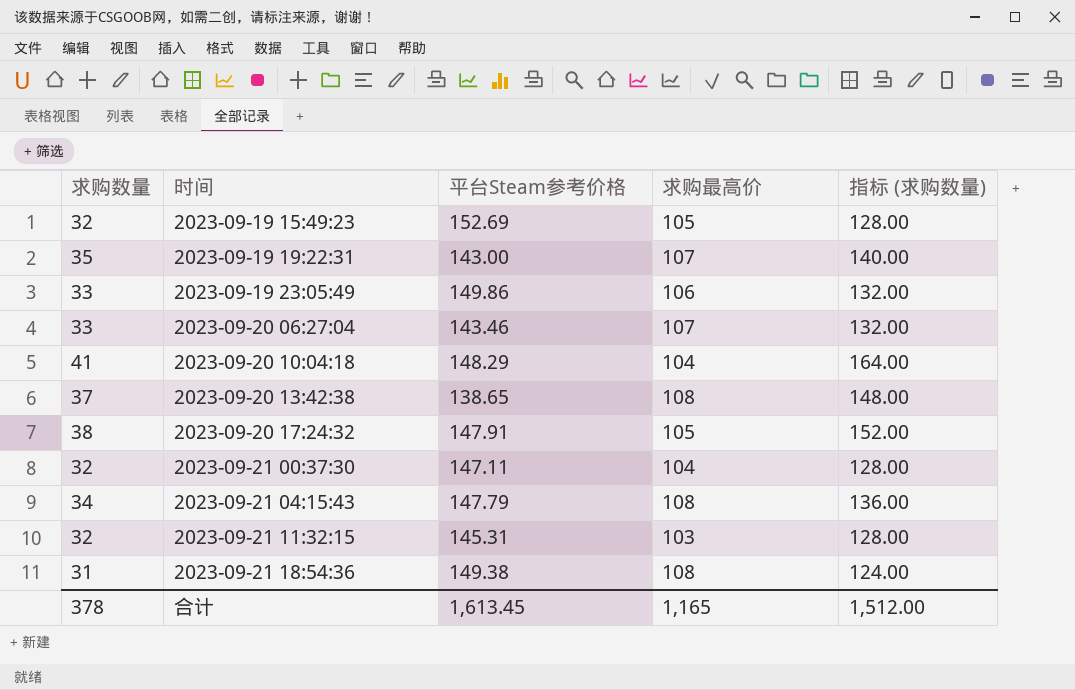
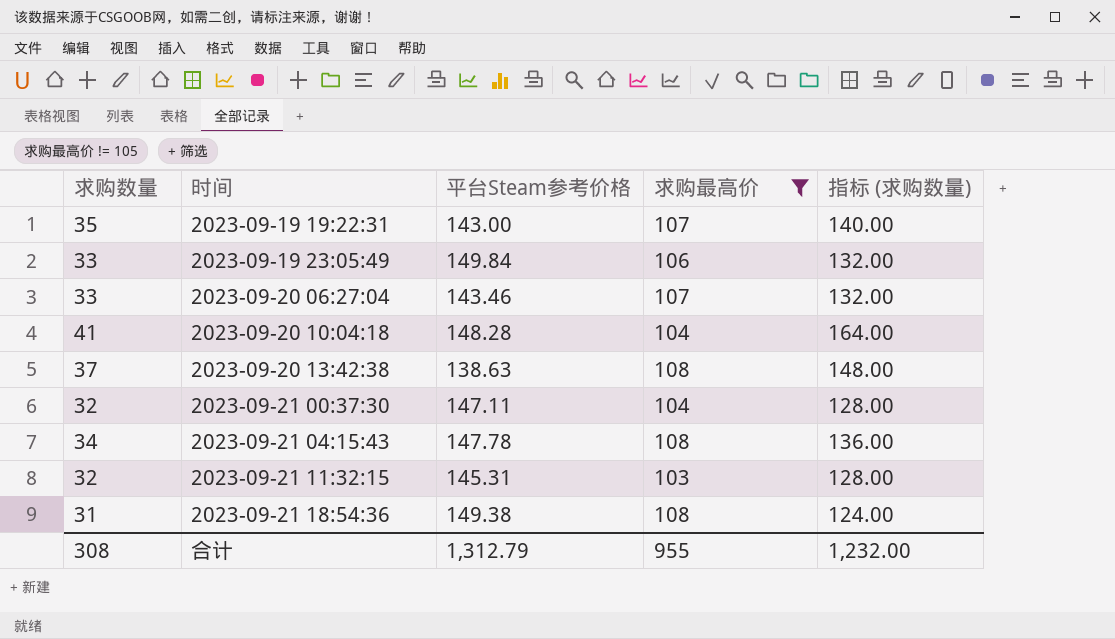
filter: none -> 求购最高价 != 105
2023-09-19 23:05:49 | 平台Steam参考价格: 149.86 -> 149.84
2023-09-20 10:04:18 | 平台Steam参考价格: 148.29 -> 148.28
2023-09-20 13:42:38 | 平台Steam参考价格: 138.65 -> 138.63
2023-09-21 04:15:43 | 平台Steam参考价格: 147.79 -> 147.78
合计 | 求购数量: 378 -> 308
合计 | 平台Steam参考价格: 1,613.45 -> 1,312.79
合计 | 求购最高价: 1,165 -> 955
合计 | 指标 (求购数量): 1,512.00 -> 1,232.00

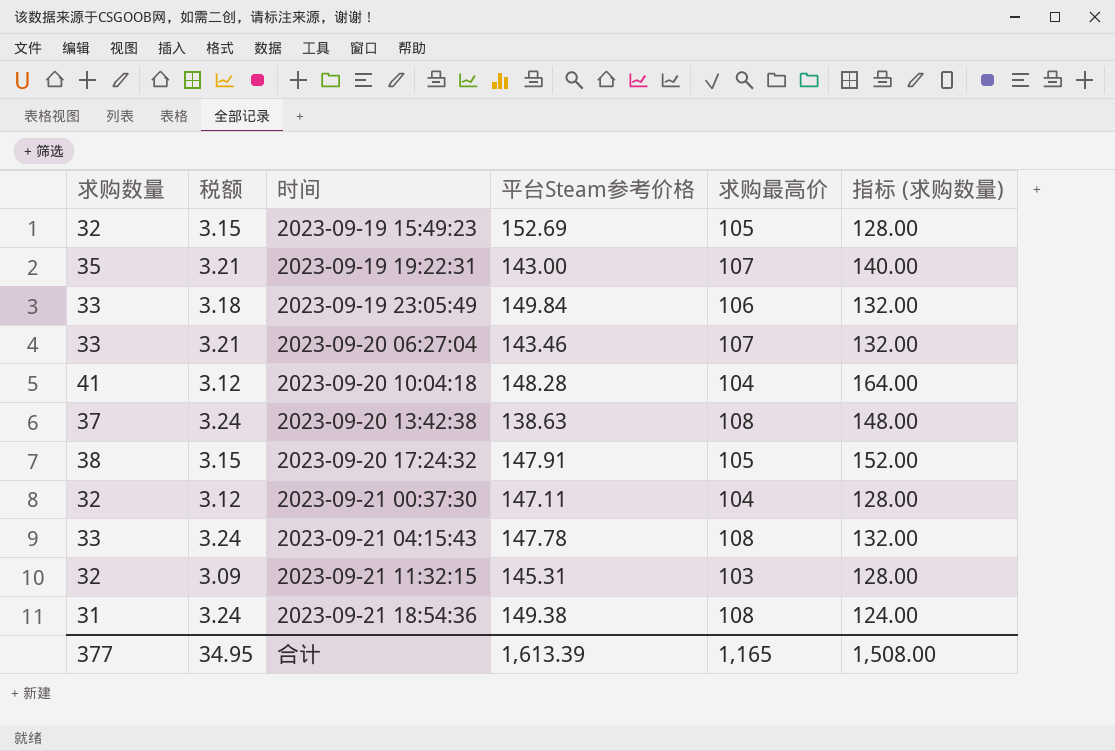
filter: 求购最高价 != 105 -> none
column 税额 | formula: none -> [求购最高价] * 0.03
2023-09-21 04:15:43 | 求购数量: 34 -> 33
2023-09-21 04:15:43 | 指标 (求购数量): 136.00 -> 132.00
合计 | 求购数量: 308 -> 377
合计 | 平台Steam参考价格: 1,312.79 -> 1,613.39
合计 | 求购最高价: 955 -> 1,165
合计 | 指标 (求购数量): 1,232.00 -> 1,508.00

